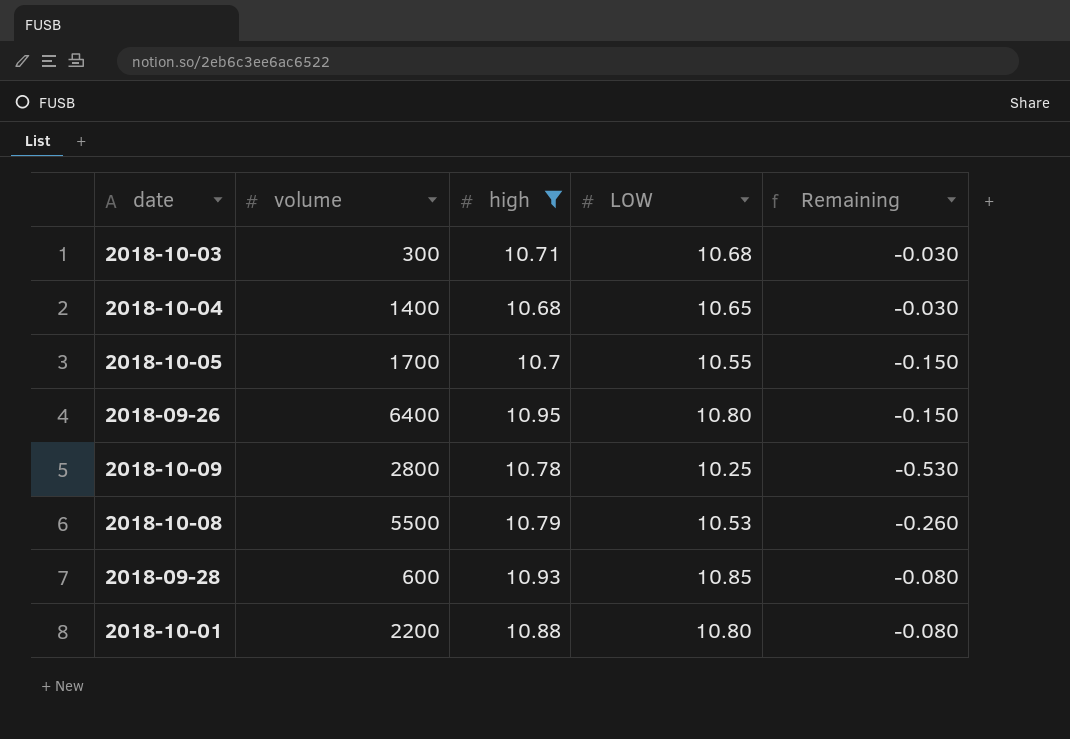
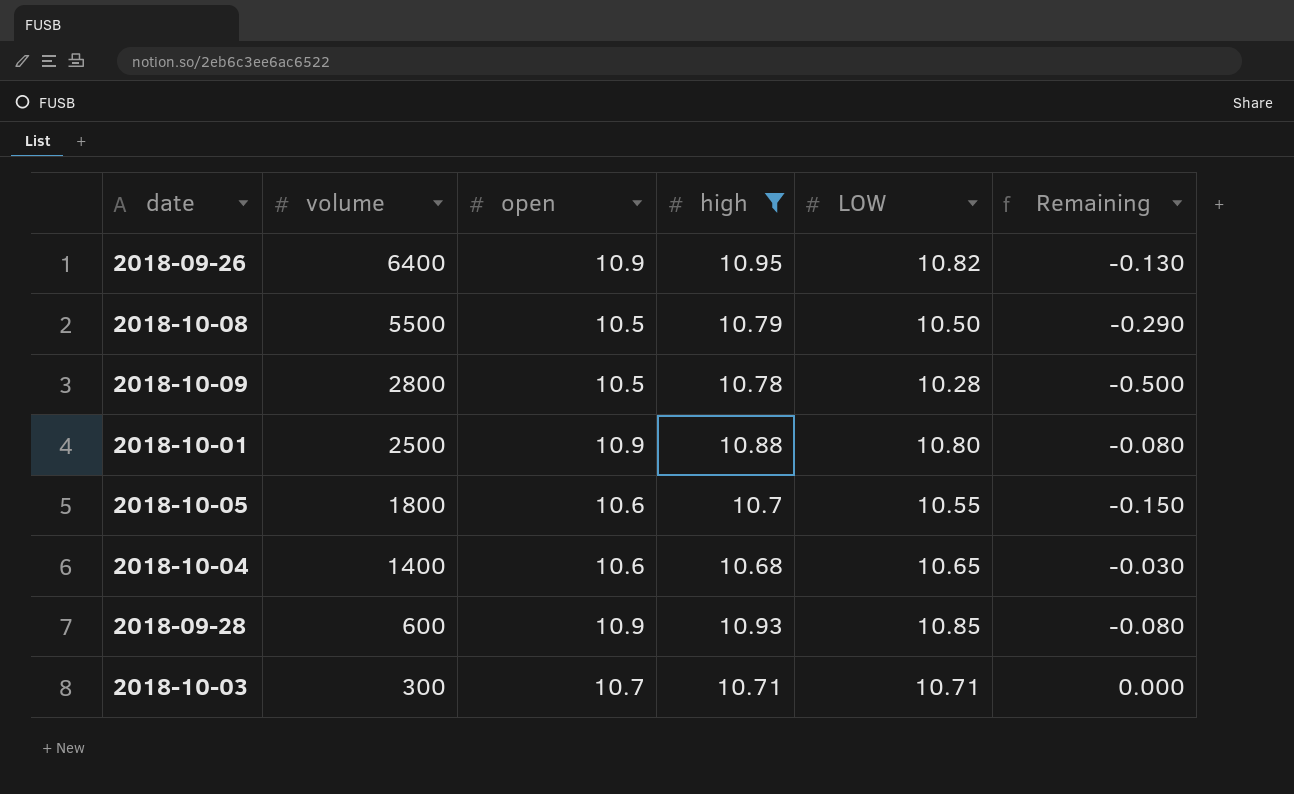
row order: none -> volume descending
column open | position: none -> 3
2018-09-26 | LOW: 10.80 -> 10.82
2018-09-26 | Remaining: -0.150 -> -0.130
2018-10-08 | LOW: 10.53 -> 10.50
2018-10-08 | Remaining: -0.260 -> -0.290
2018-10-09 | LOW: 10.25 -> 10.28
2018-10-09 | Remaining: -0.530 -> -0.500
2018-10-01 | volume: 2200 -> 2500
2018-10-05 | volume: 1700 -> 1800
2018-10-03 | LOW: 10.68 -> 10.71
2018-10-03 | Remaining: -0.030 -> 0.000

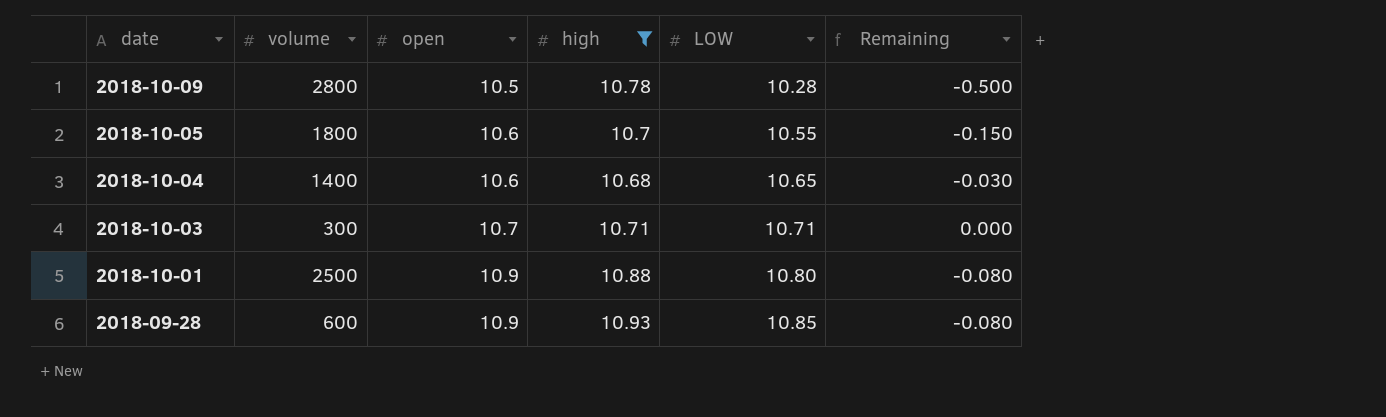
row order: volume descending -> date descending
row 2018-09-26: 6400 | 10.9 | 10.95 | 10.82 | -0.130 -> none
row 2018-10-08: 5500 | 10.5 | 10.79 | 10.50 | -0.290 -> none

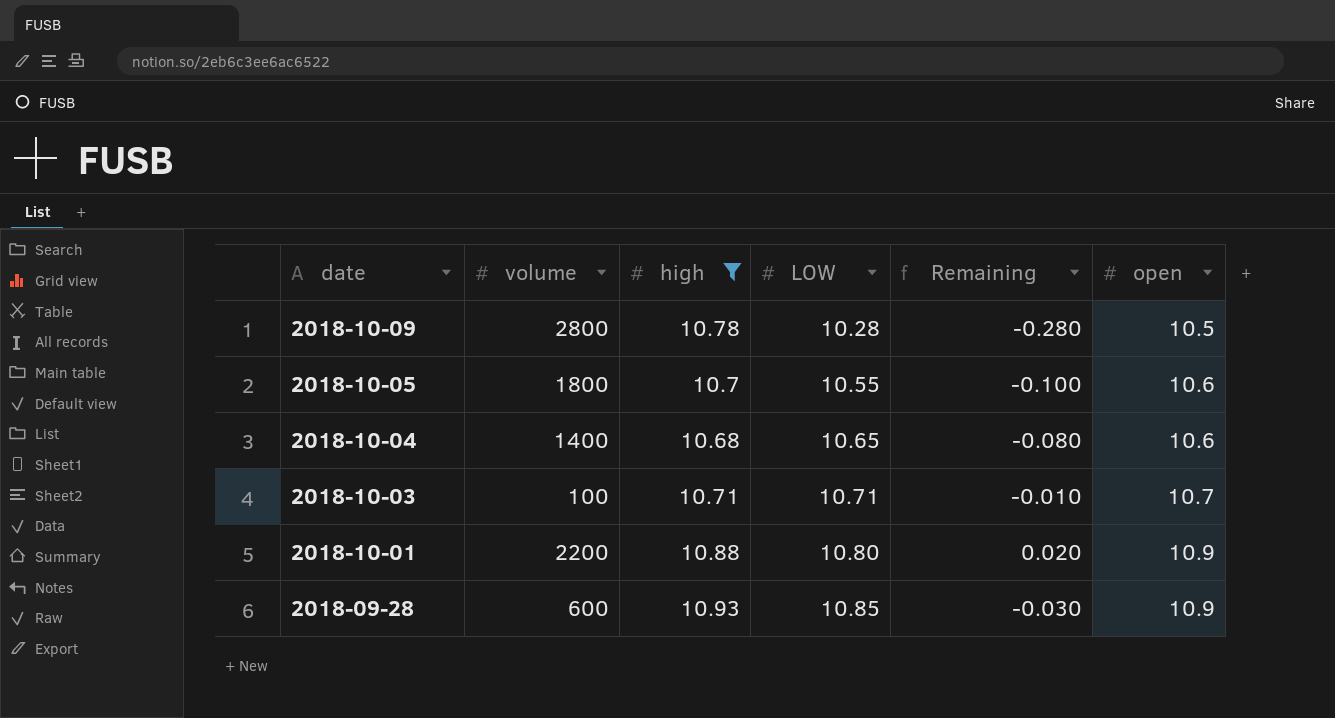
column Remaining | formula: [LOW] - [high] -> [open] - [high]
column open | position: 3 -> 6
2018-10-03 | volume: 300 -> 100
2018-10-01 | volume: 2500 -> 2200

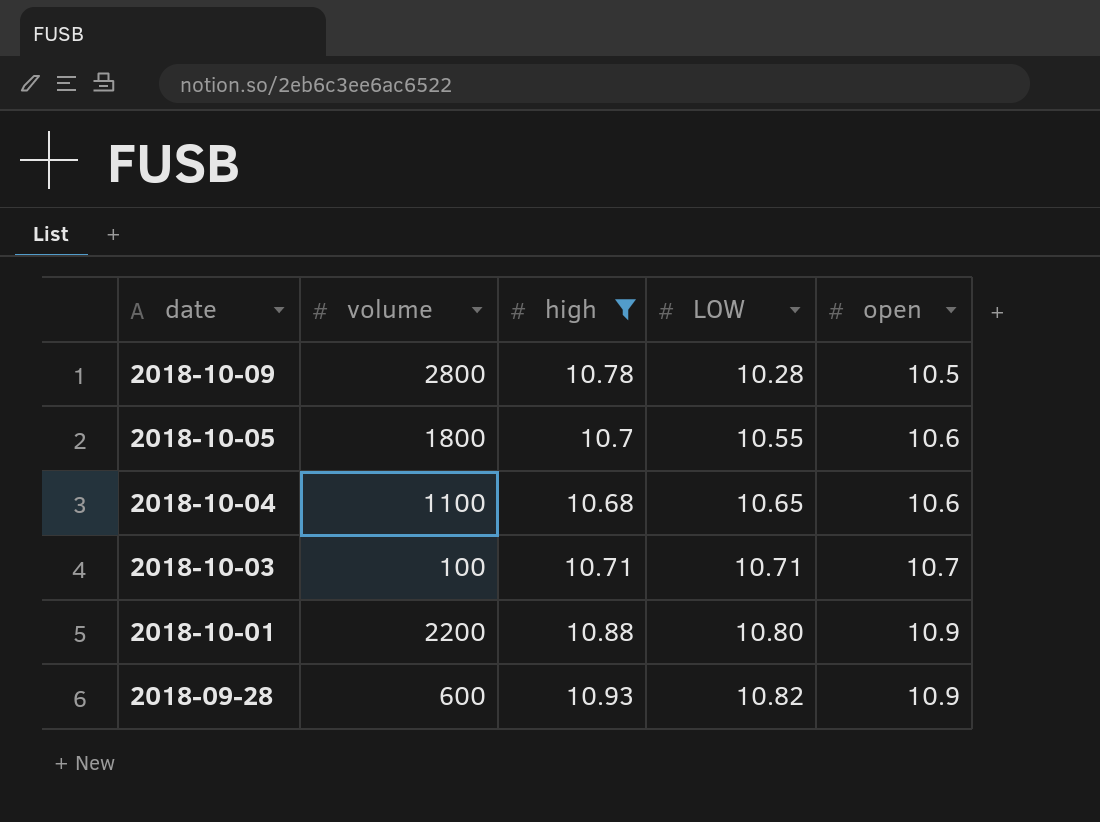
column Remaining | formula: [open] - [high] -> none
2018-10-04 | volume: 1400 -> 1100
2018-09-28 | LOW: 10.85 -> 10.82

